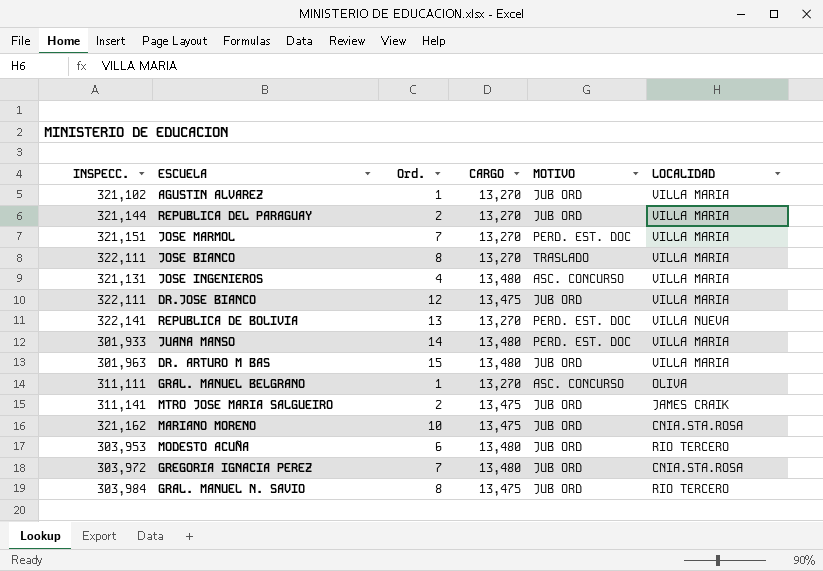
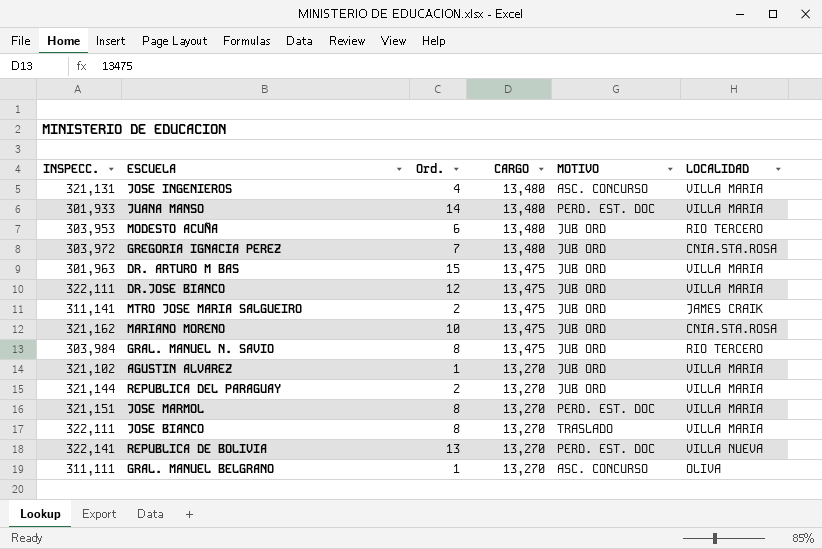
row order: none -> CARGO descending
DR. ARTURO M BAS | CARGO: 13,480 -> 13,475
JOSE MARMOL | Ord.: 7 -> 8

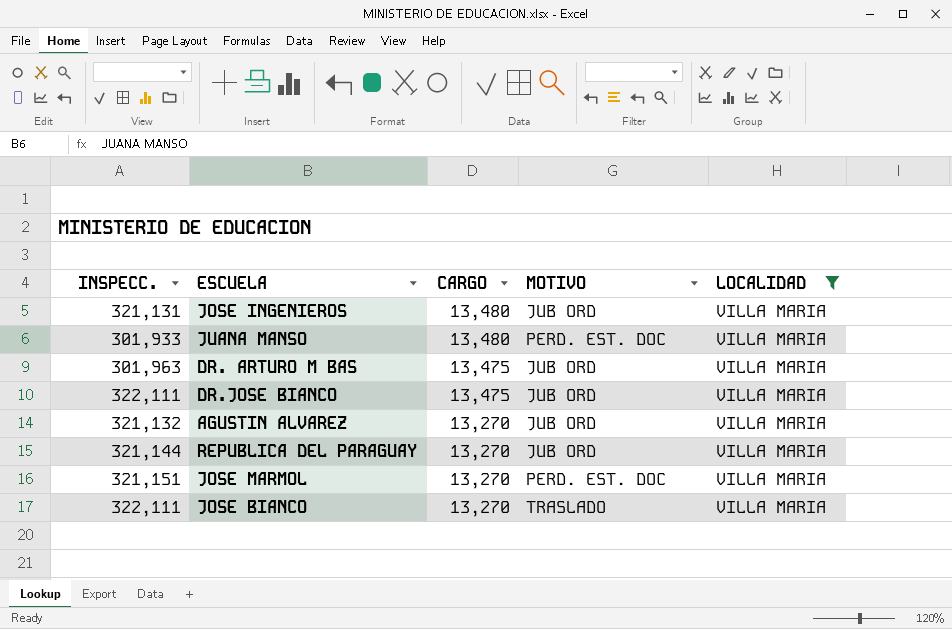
filter: none -> LOCALIDAD = VILLA MARIA
column Ord. | position: 3 -> none
JOSE INGENIEROS | MOTIVO: ASC. CONCURSO -> JUB ORD
AGUSTIN ALVAREZ | INSPECC.: 321,102 -> 321,132

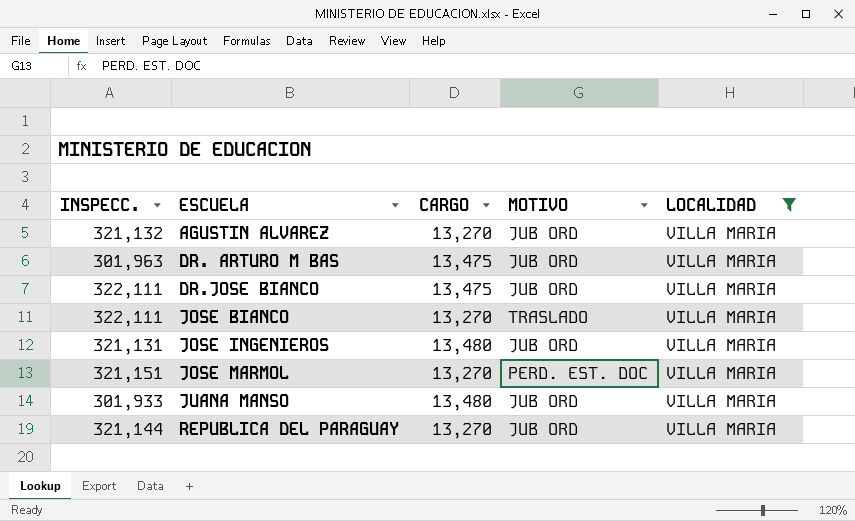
row order: CARGO descending -> ESCUELA ascending
JUANA MANSO | MOTIVO: PERD. EST. DOC -> JUB ORD

